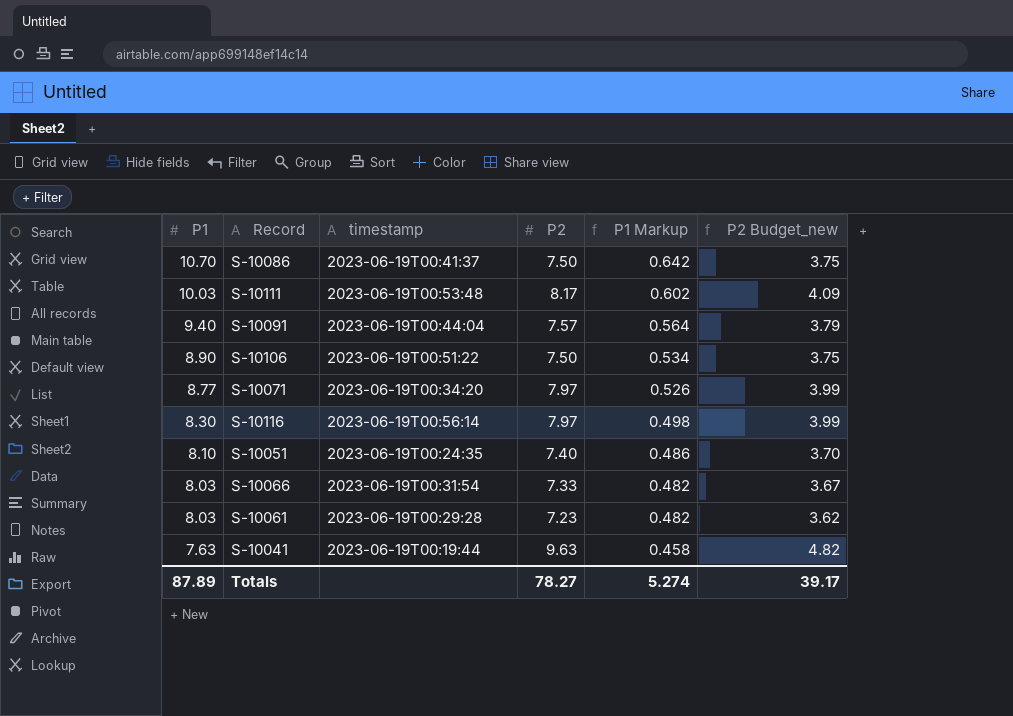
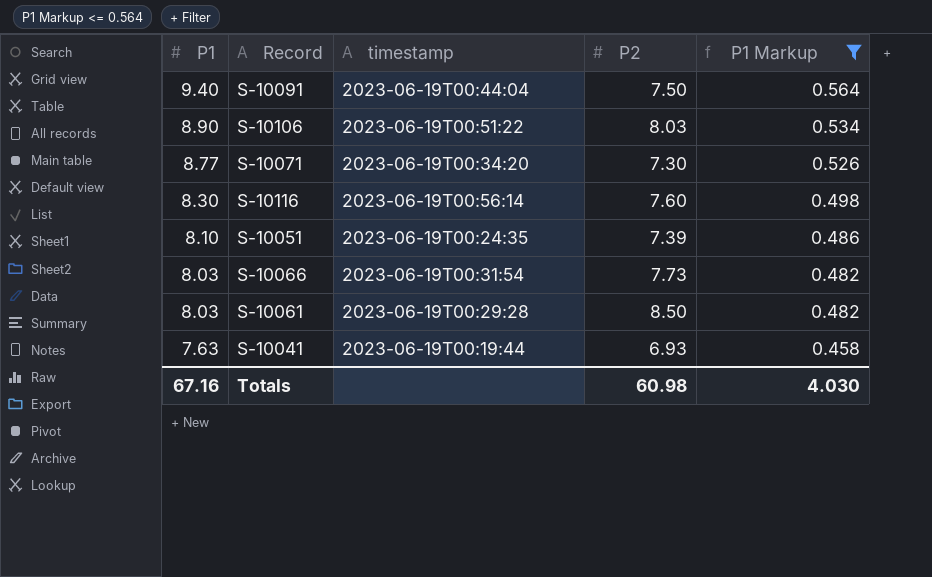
filter: none -> P1 Markup <= 0.564
column P2 Budget_new | formula: [P2] * 0.5 -> none
S-10091 | P2: 7.57 -> 7.50
S-10106 | P2: 7.50 -> 8.03
S-10071 | P2: 7.97 -> 7.30
S-10116 | P2: 7.97 -> 7.60
S-10051 | P2: 7.40 -> 7.39
S-10066 | P2: 7.33 -> 7.73
S-10061 | P2: 7.23 -> 8.50
S-10041 | P2: 9.63 -> 6.93
Totals | P1: 87.89 -> 67.16
Totals | P2: 78.27 -> 60.98
Totals | P1 Markup: 5.274 -> 4.030

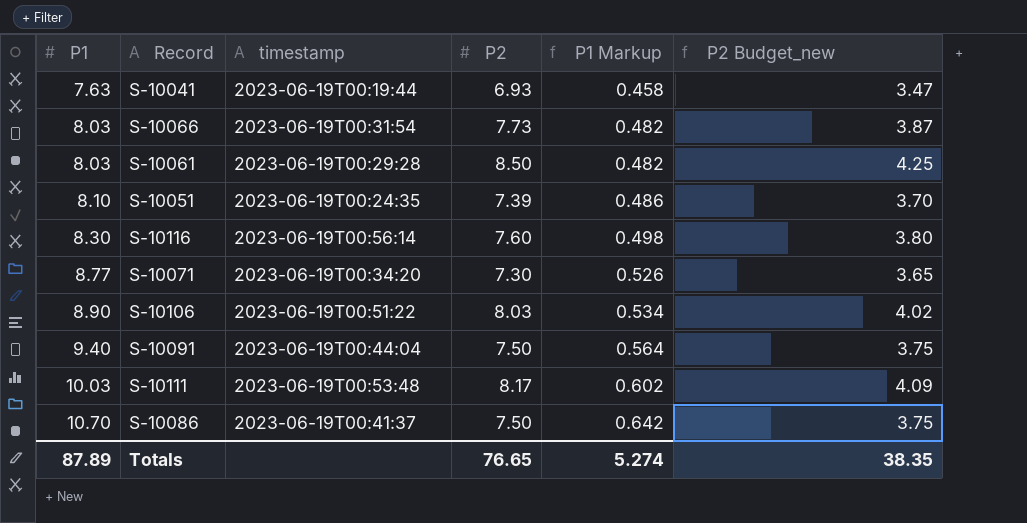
filter: P1 Markup <= 0.564 -> none
row order: P1 descending -> P1 ascending
column P2 Budget_new | formula: none -> [P2] * 0.5
Totals | P1: 67.16 -> 87.89
Totals | P2: 60.98 -> 76.65
Totals | P1 Markup: 4.030 -> 5.274

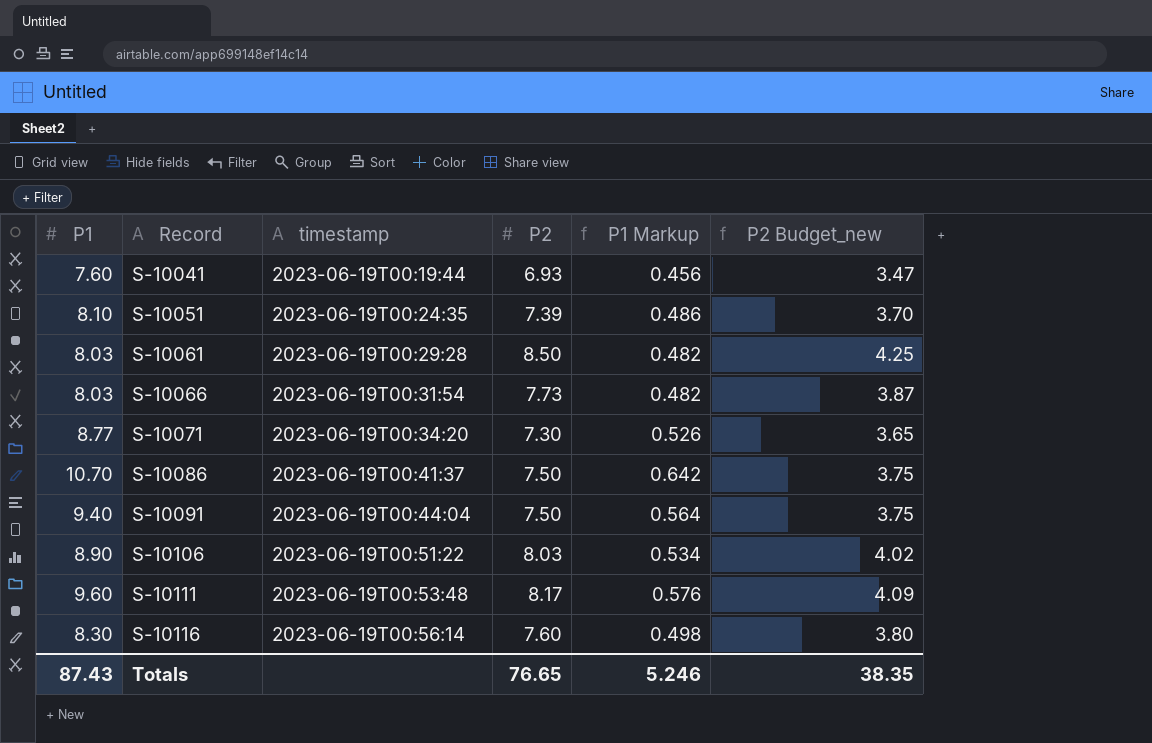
row order: P1 ascending -> Record ascending
S-10041 | P1: 7.63 -> 7.60
S-10041 | P1 Markup: 0.458 -> 0.456
S-10111 | P1: 10.03 -> 9.60
S-10111 | P1 Markup: 0.602 -> 0.576
Totals | P1: 87.89 -> 87.43
Totals | P1 Markup: 5.274 -> 5.246

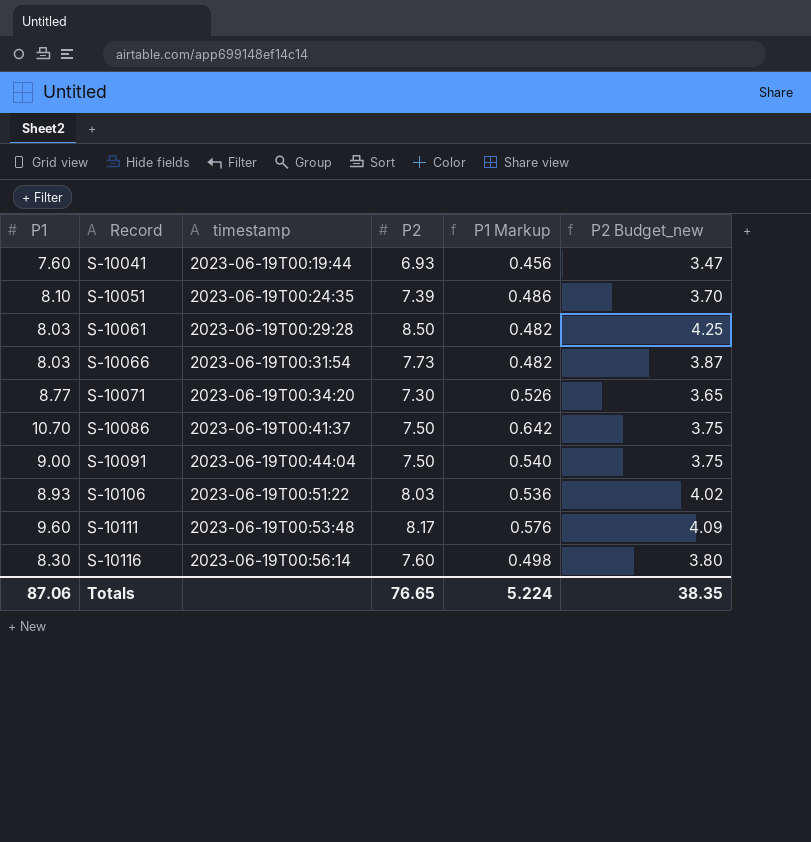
S-10091 | P1: 9.40 -> 9.00
S-10091 | P1 Markup: 0.564 -> 0.540
S-10106 | P1: 8.90 -> 8.93
S-10106 | P1 Markup: 0.534 -> 0.536
Totals | P1: 87.43 -> 87.06
Totals | P1 Markup: 5.246 -> 5.224

